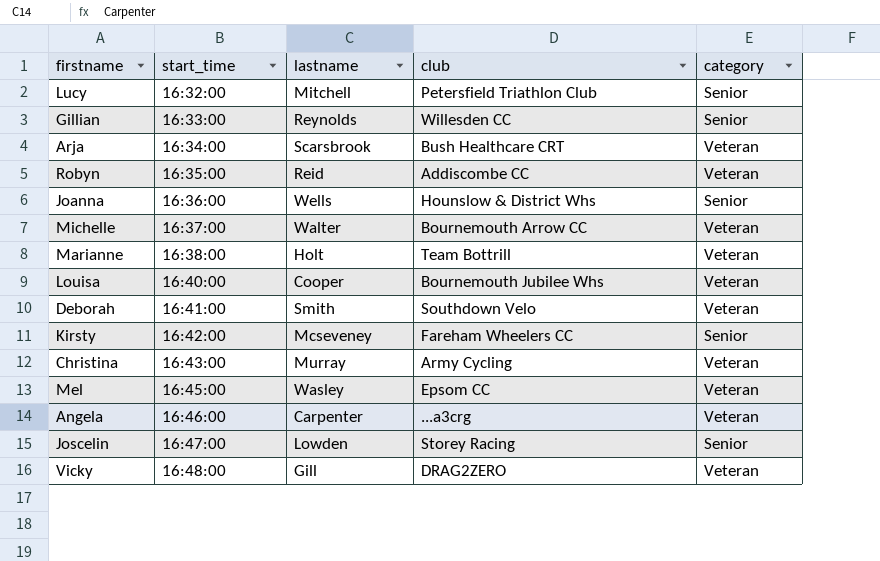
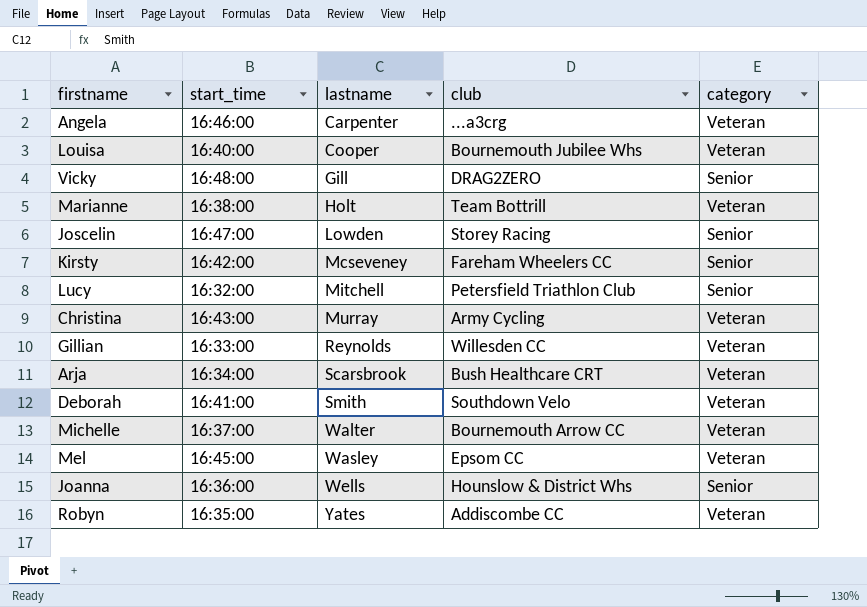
row order: start_time ascending -> lastname ascending
Vicky | category: Veteran -> Senior
Gillian | category: Senior -> Veteran
Robyn | lastname: Reid -> Yates

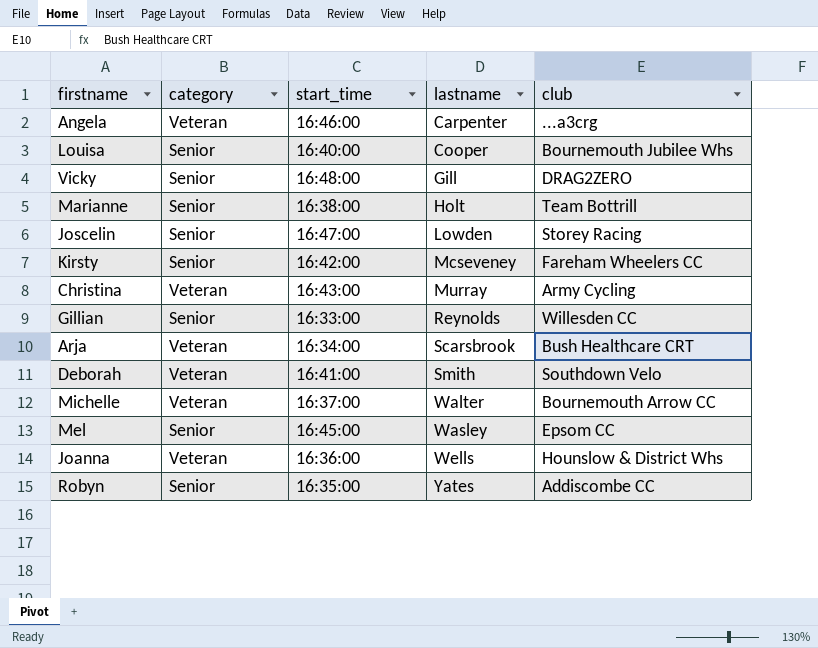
column category | position: 5 -> 2
row Lucy: 16:32:00 | Mitchell | Petersfield Triathlon Club | Senior -> none
Louisa | category: Veteran -> Senior
Marianne | category: Veteran -> Senior
Gillian | category: Veteran -> Senior
Mel | category: Veteran -> Senior
Joanna | category: Senior -> Veteran
Robyn | category: Veteran -> Senior

